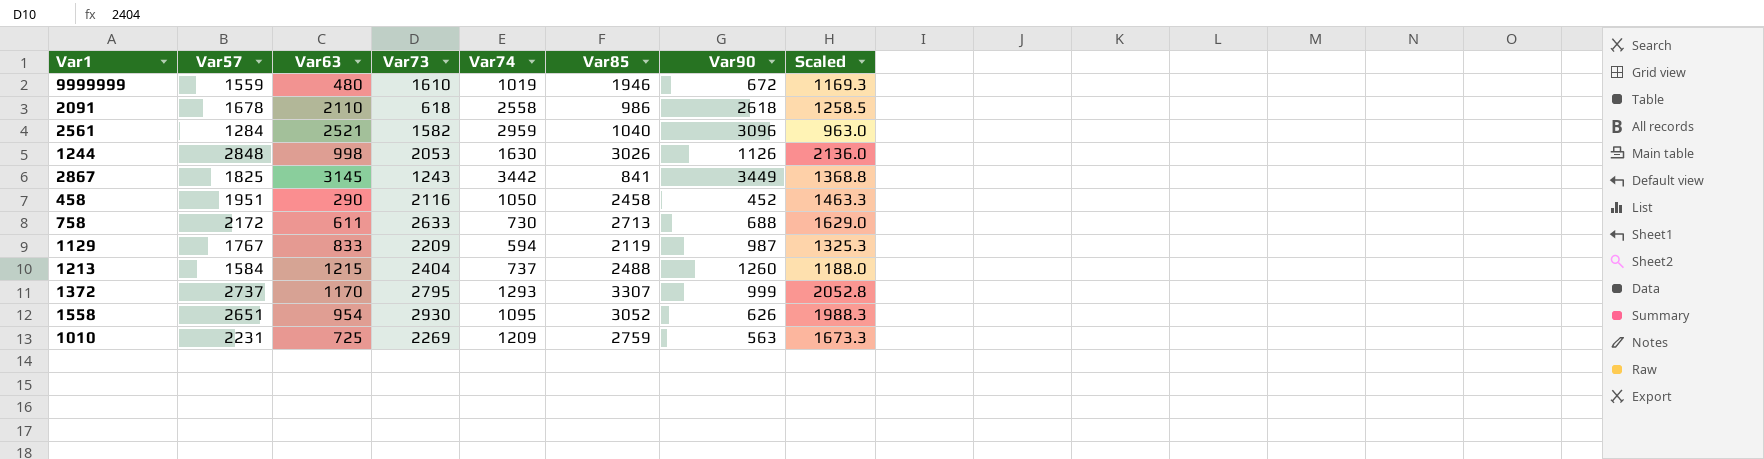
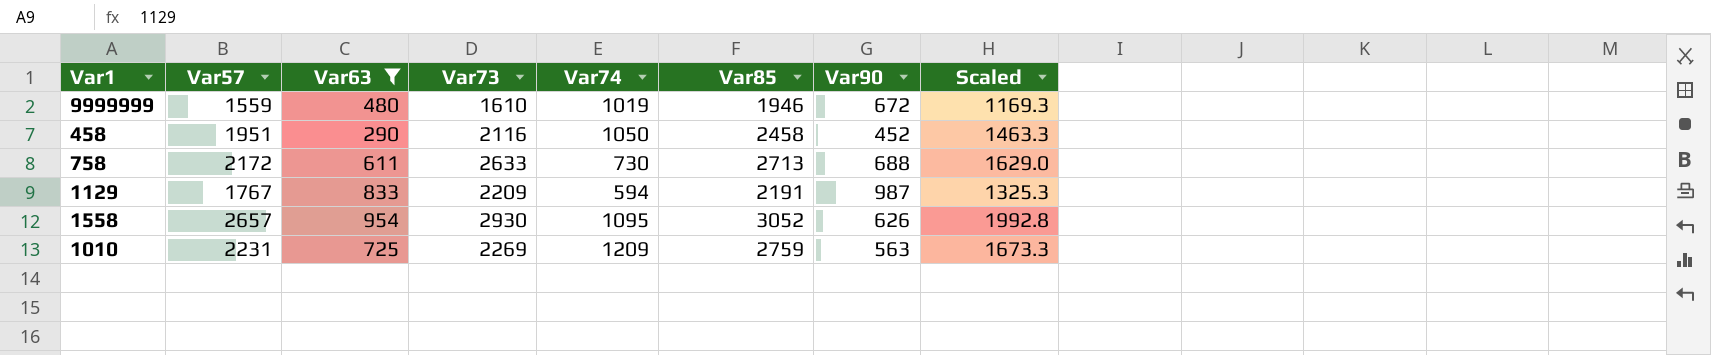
filter: none -> Var63 <= 954
1129 | Var85: 2119 -> 2191
1558 | Var57: 2651 -> 2657
1558 | Scaled: 1988.3 -> 1992.8

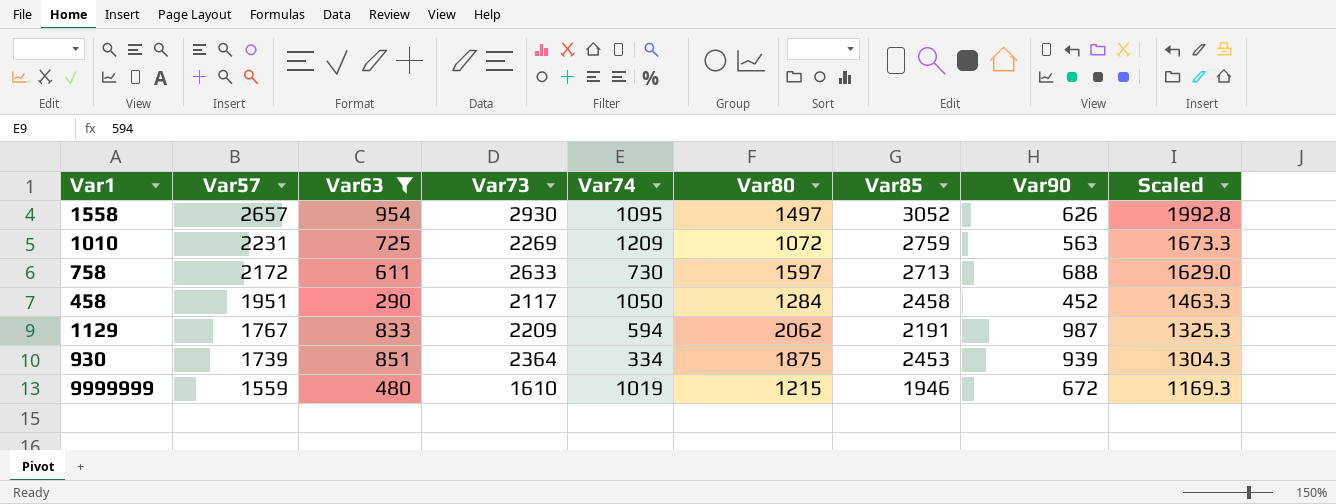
row order: none -> Var57 descending
column Var80 | position: none -> 6
458 | Var73: 2116 -> 2117
row 930: none -> 1739 | 851 | 2364 | 334 | 1875 | 2453 | 939 | 1304.3

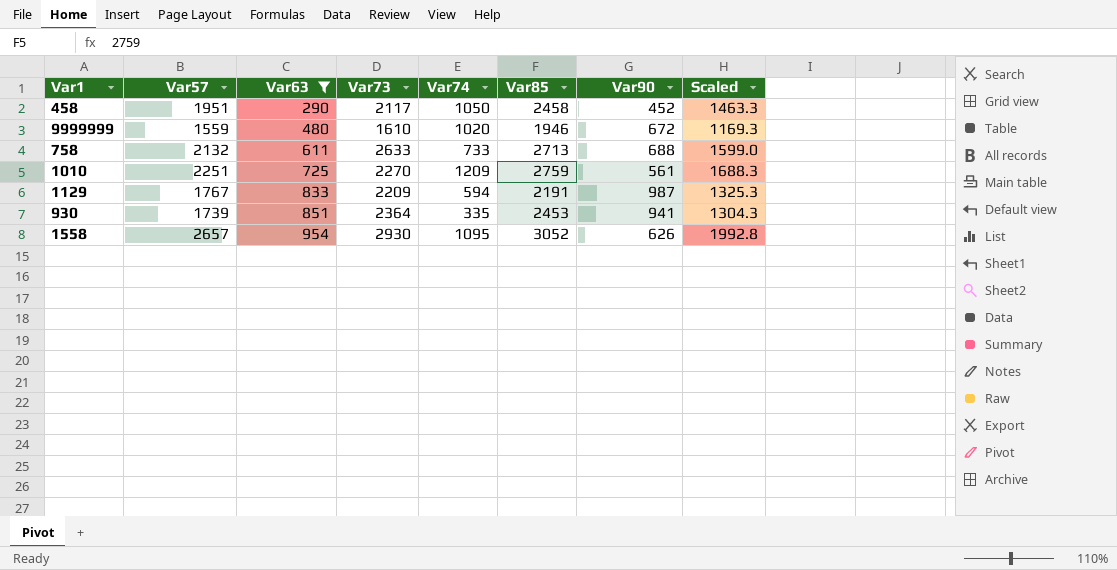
row order: Var57 descending -> Var63 ascending
column Var80 | position: 6 -> none
9999999 | Var74: 1019 -> 1020
758 | Var57: 2172 -> 2132
758 | Var74: 730 -> 733
758 | Scaled: 1629.0 -> 1599.0
1010 | Var57: 2231 -> 2251
1010 | Var73: 2269 -> 2270
1010 | Var90: 563 -> 561
1010 | Scaled: 1673.3 -> 1688.3
930 | Var74: 334 -> 335
930 | Var90: 939 -> 941

